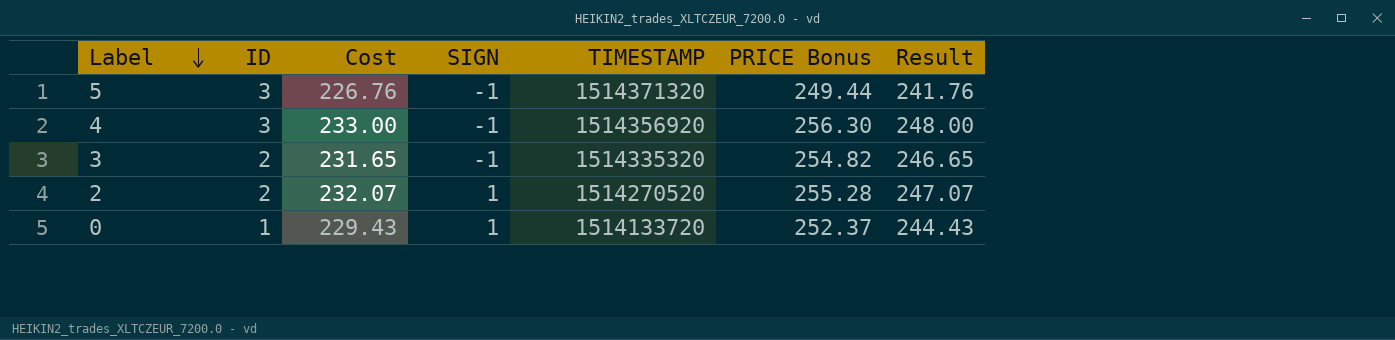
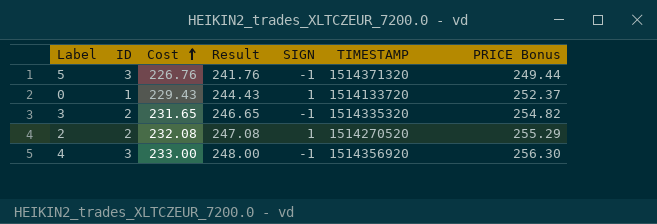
row order: Label descending -> Cost ascending
column Result | position: 7 -> 4
2 | Cost: 232.07 -> 232.08
2 | Result: 247.07 -> 247.08
2 | PRICE Bonus: 255.28 -> 255.29

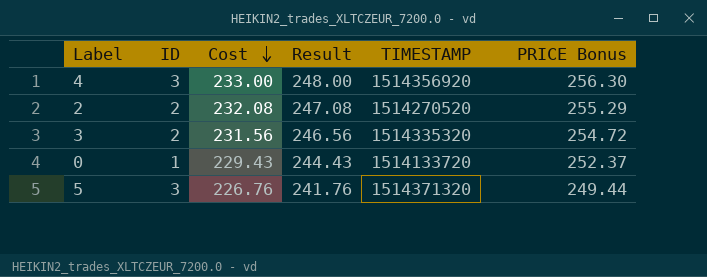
row order: Cost ascending -> Cost descending
column SIGN | position: 5 -> none
3 | Cost: 231.65 -> 231.56
3 | Result: 246.65 -> 246.56
3 | PRICE Bonus: 254.82 -> 254.72

